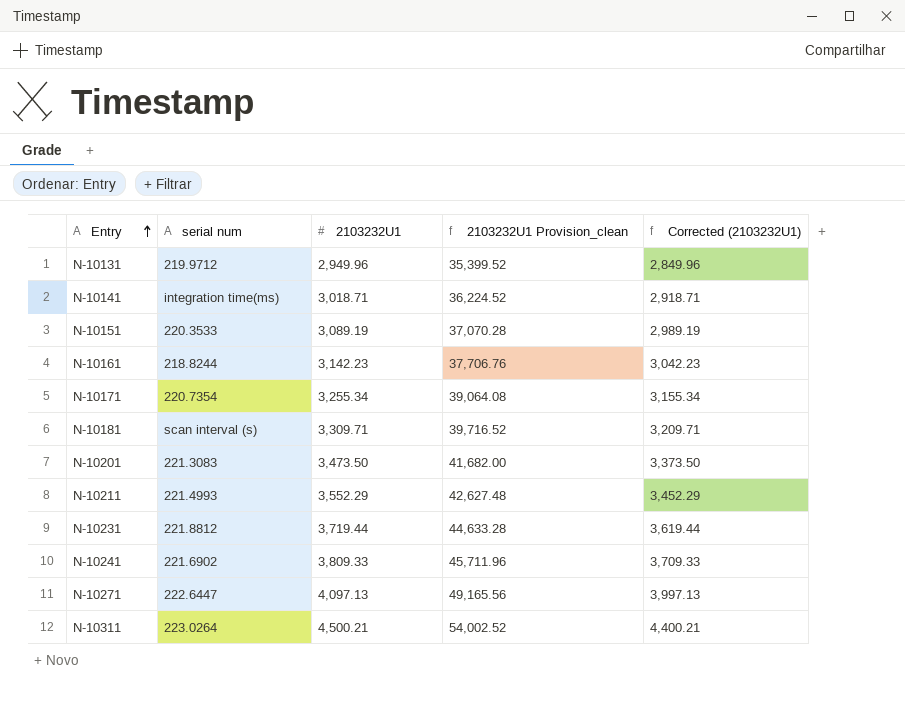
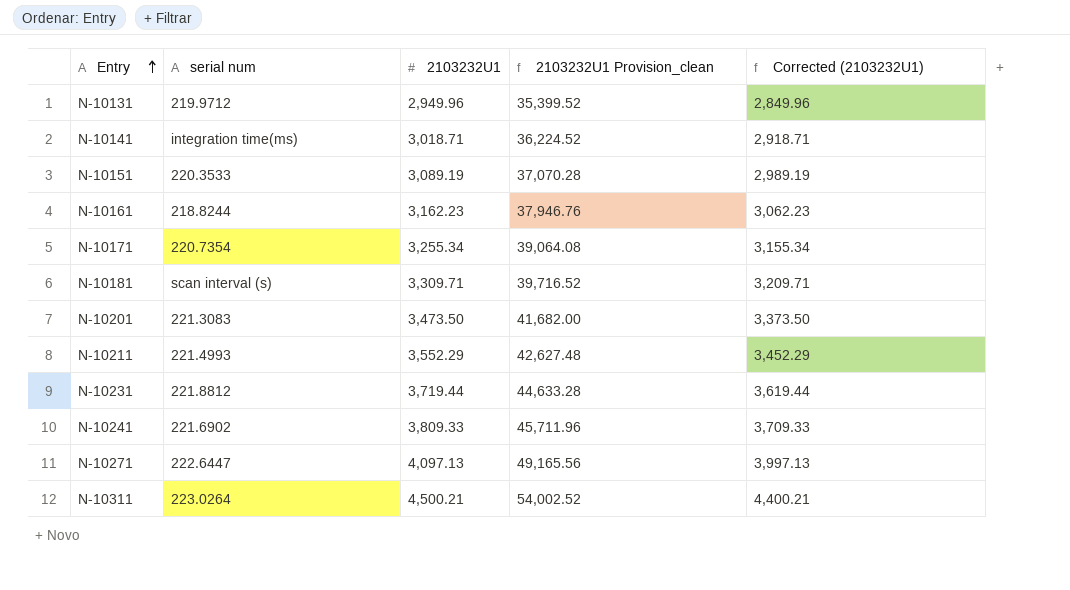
N-10161 | 2103232U1: 3,142.23 -> 3,162.23
N-10161 | 2103232U1 Provision_clean: 37,706.76 -> 37,946.76
N-10161 | Corrected (2103232U1): 3,042.23 -> 3,062.23

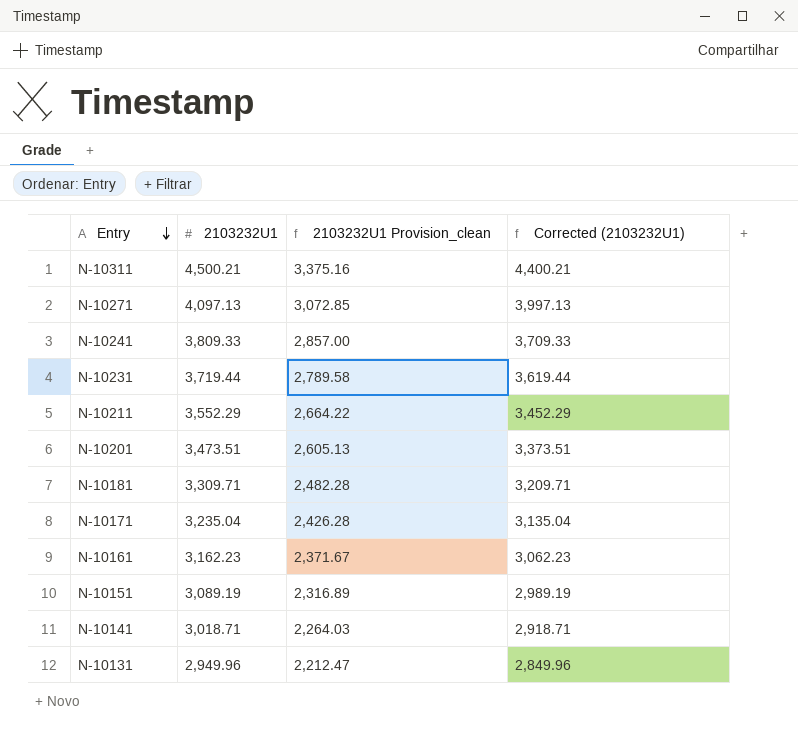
row order: Entry ascending -> Entry descending
column serial num | position: 2 -> none
column 2103232U1 Provision_clean | formula: [2103232U1] * 12 -> [2103232U1] * 0.75
N-10201 | 2103232U1: 3,473.50 -> 3,473.51
N-10201 | Corrected (2103232U1): 3,373.50 -> 3,373.51
N-10171 | 2103232U1: 3,255.34 -> 3,235.04
N-10171 | Corrected (2103232U1): 3,155.34 -> 3,135.04

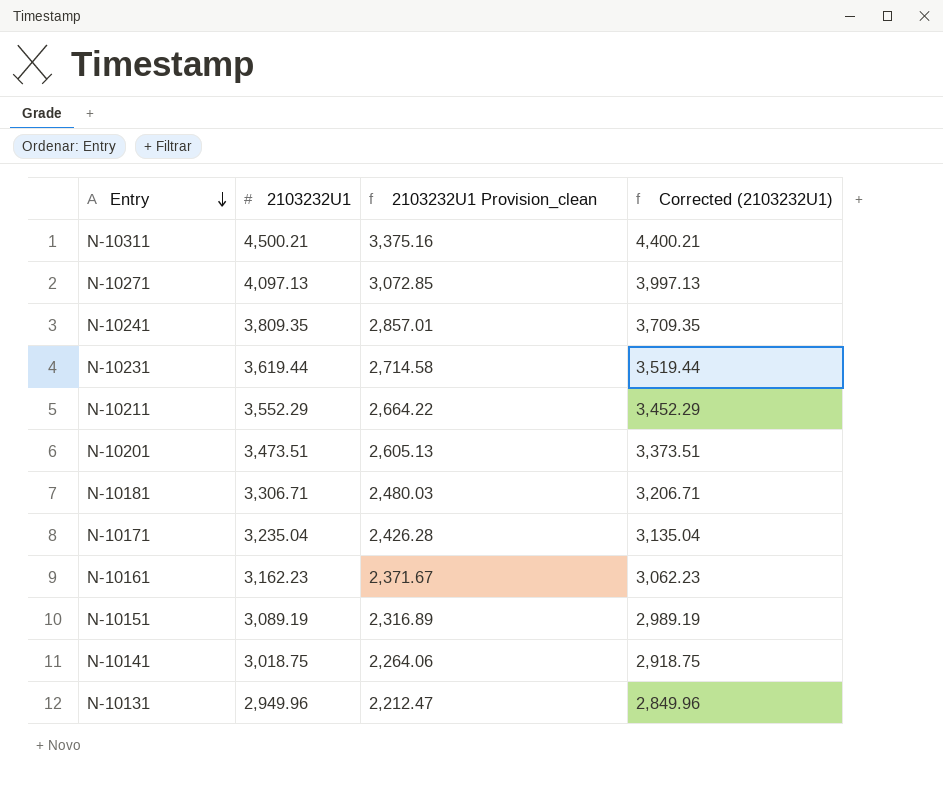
N-10241 | 2103232U1: 3,809.33 -> 3,809.35
N-10241 | 2103232U1 Provision_clean: 2,857.00 -> 2,857.01
N-10241 | Corrected (2103232U1): 3,709.33 -> 3,709.35
N-10231 | 2103232U1: 3,719.44 -> 3,619.44
N-10231 | 2103232U1 Provision_clean: 2,789.58 -> 2,714.58
N-10231 | Corrected (2103232U1): 3,619.44 -> 3,519.44
N-10181 | 2103232U1: 3,309.71 -> 3,306.71
N-10181 | 2103232U1 Provision_clean: 2,482.28 -> 2,480.03
N-10181 | Corrected (2103232U1): 3,209.71 -> 3,206.71
N-10141 | 2103232U1: 3,018.71 -> 3,018.75
N-10141 | 2103232U1 Provision_clean: 2,264.03 -> 2,264.06
N-10141 | Corrected (2103232U1): 2,918.71 -> 2,918.75

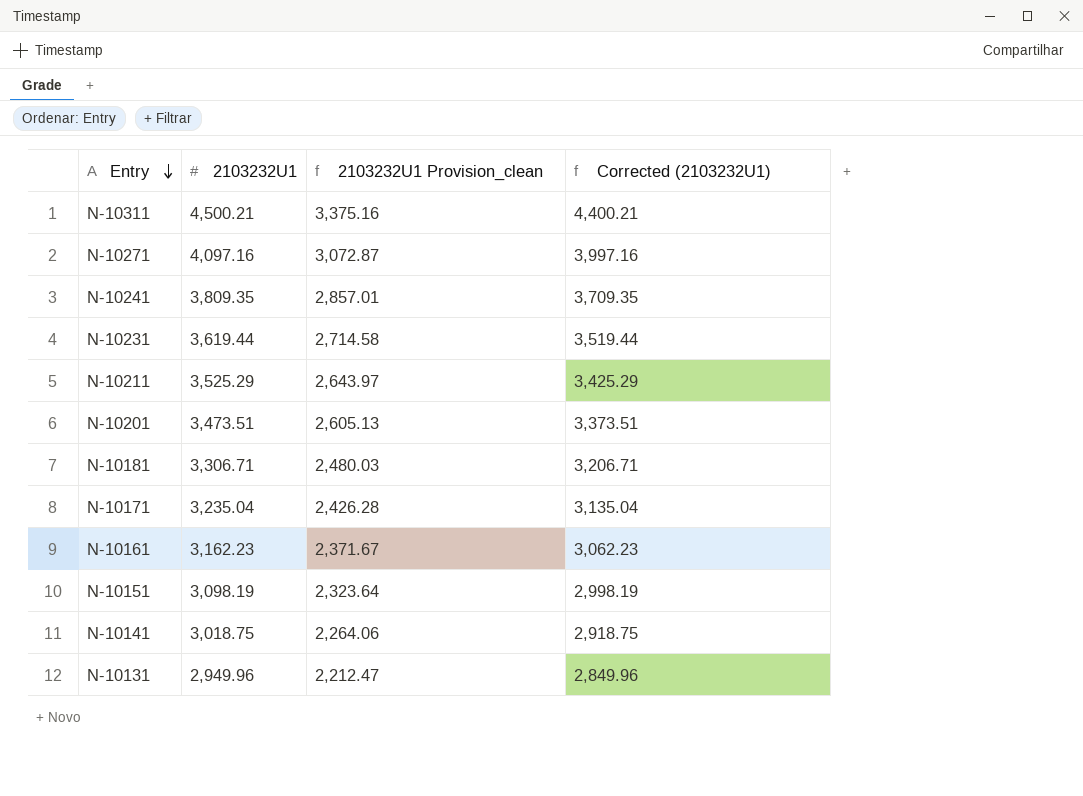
N-10271 | 2103232U1: 4,097.13 -> 4,097.16
N-10271 | 2103232U1 Provision_clean: 3,072.85 -> 3,072.87
N-10271 | Corrected (2103232U1): 3,997.13 -> 3,997.16
N-10211 | 2103232U1: 3,552.29 -> 3,525.29
N-10211 | 2103232U1 Provision_clean: 2,664.22 -> 2,643.97
N-10211 | Corrected (2103232U1): 3,452.29 -> 3,425.29
N-10151 | 2103232U1: 3,089.19 -> 3,098.19
N-10151 | 2103232U1 Provision_clean: 2,316.89 -> 2,323.64
N-10151 | Corrected (2103232U1): 2,989.19 -> 2,998.19

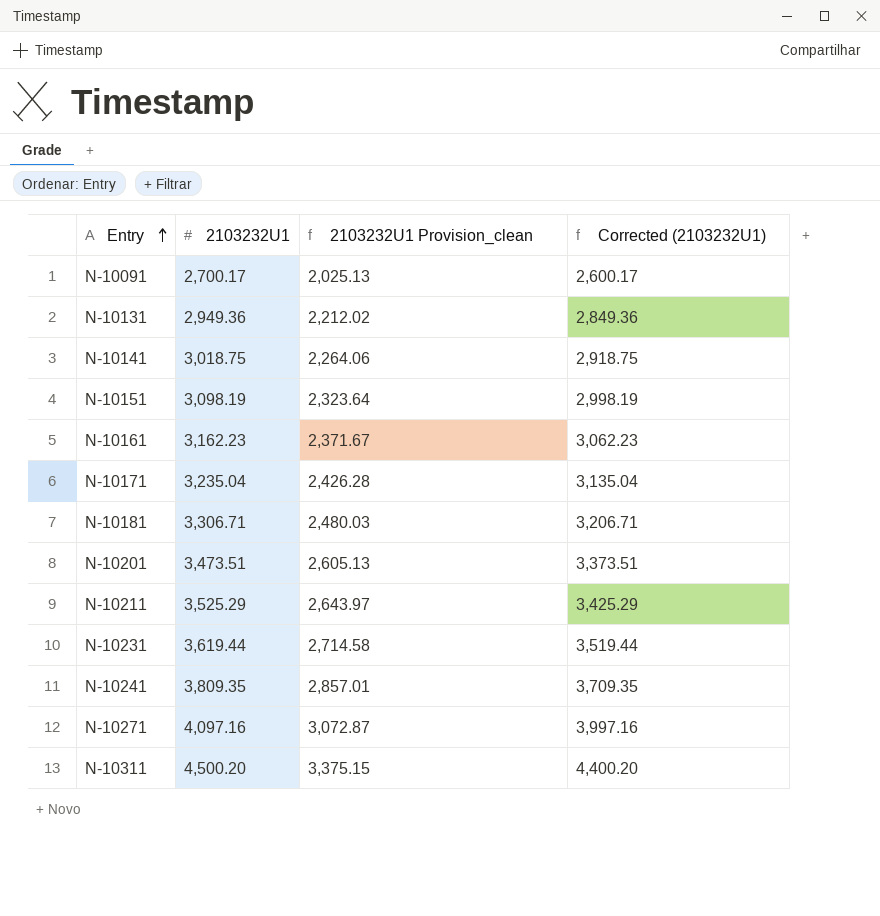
row order: Entry descending -> Entry ascending
row N-10091: none -> 2,700.17 | 2,025.13 | 2,600.17
N-10131 | 2103232U1: 2,949.96 -> 2,949.36
N-10131 | 2103232U1 Provision_clean: 2,212.47 -> 2,212.02
N-10131 | Corrected (2103232U1): 2,849.96 -> 2,849.36
N-10311 | 2103232U1: 4,500.21 -> 4,500.20
N-10311 | 2103232U1 Provision_clean: 3,375.16 -> 3,375.15
N-10311 | Corrected (2103232U1): 4,400.21 -> 4,400.20

